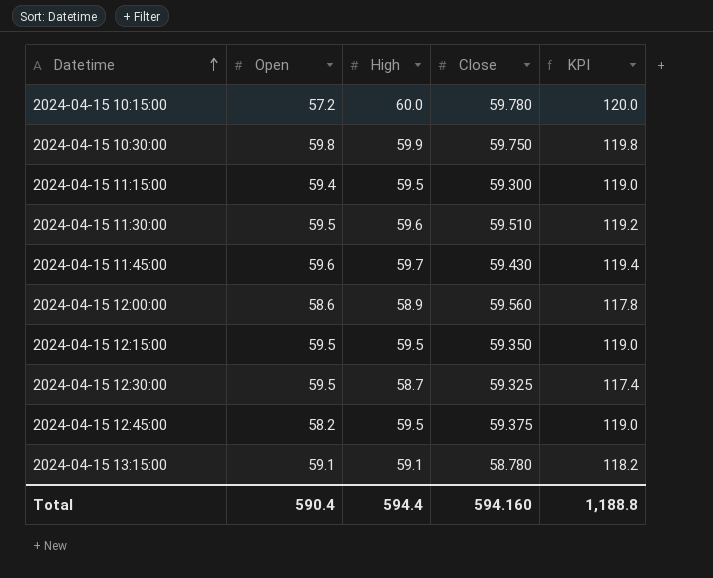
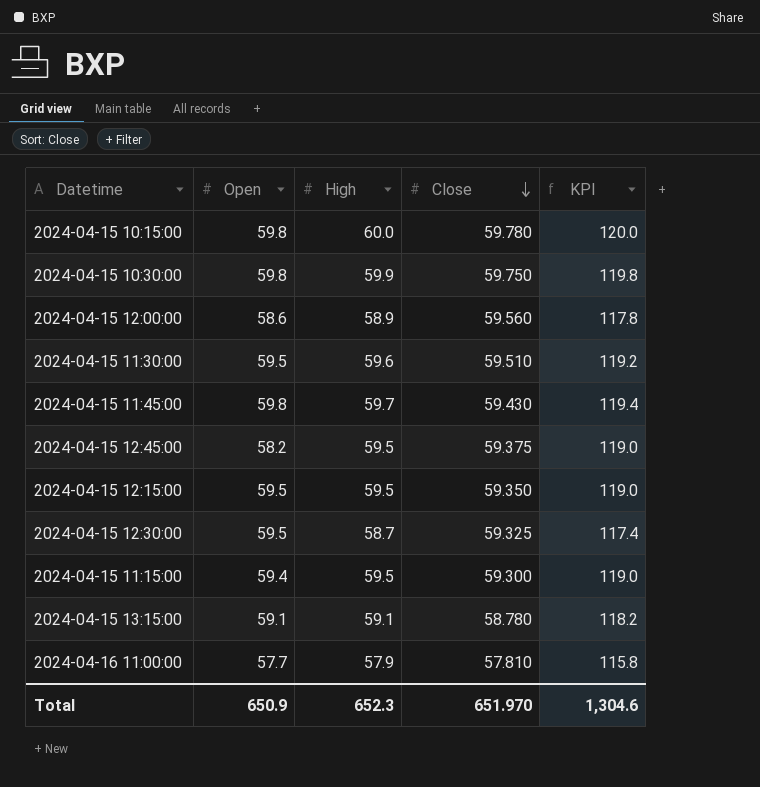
row order: Datetime ascending -> Close descending
2024-04-15 10:15:00 | Open: 57.2 -> 59.8
2024-04-15 11:45:00 | Open: 59.6 -> 59.8
row 2024-04-16 11:00:00: none -> 57.7 | 57.9 | 57.810 | 115.8
Total | Open: 590.4 -> 650.9
Total | High: 594.4 -> 652.3
Total | Close: 594.160 -> 651.970
Total | KPI: 1,188.8 -> 1,304.6

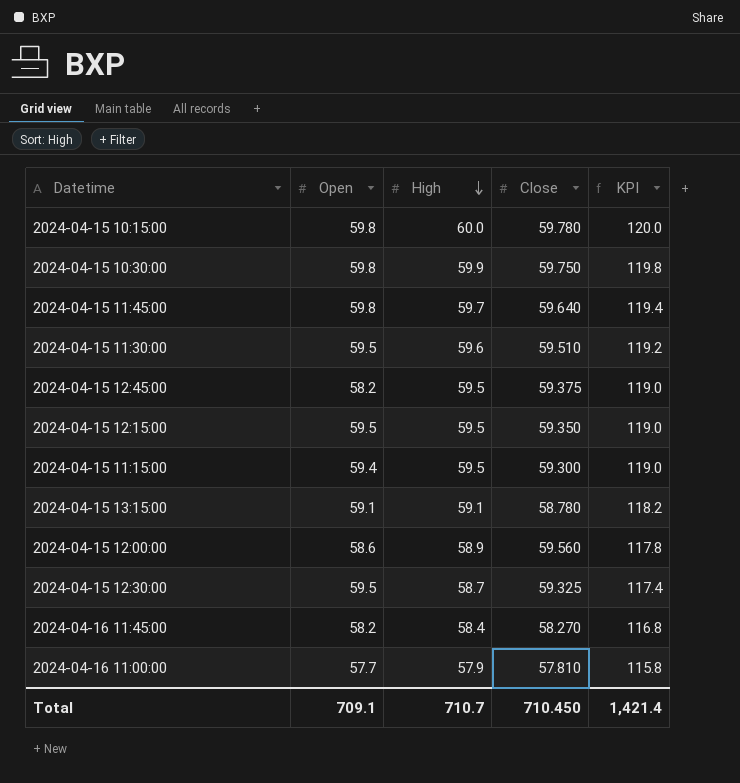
row order: Close descending -> High descending
2024-04-15 11:45:00 | Close: 59.430 -> 59.640
row 2024-04-16 11:45:00: none -> 58.2 | 58.4 | 58.270 | 116.8
Total | Open: 650.9 -> 709.1
Total | High: 652.3 -> 710.7
Total | Close: 651.970 -> 710.450
Total | KPI: 1,304.6 -> 1,421.4

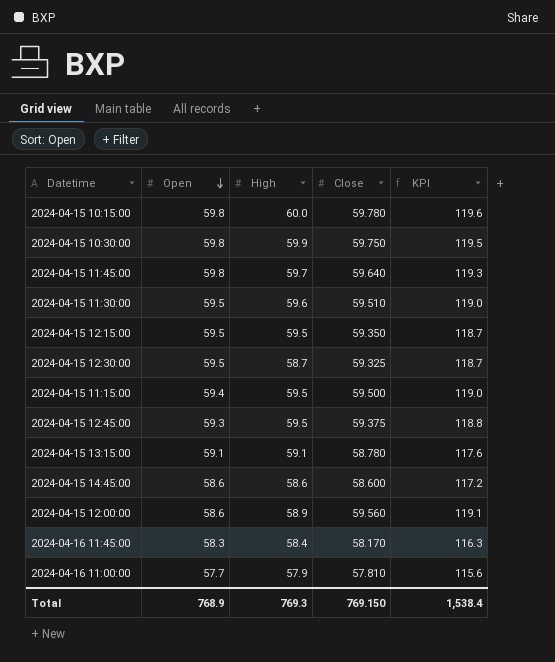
row order: High descending -> Open descending
column KPI | formula: [High] * 2 -> [Close] * 2
2024-04-15 11:15:00 | Close: 59.300 -> 59.500
2024-04-15 12:45:00 | Open: 58.2 -> 59.3
row 2024-04-15 14:45:00: none -> 58.6 | 58.6 | 58.600 | 117.2
2024-04-16 11:45:00 | Open: 58.2 -> 58.3
2024-04-16 11:45:00 | Close: 58.270 -> 58.170
Total | Open: 709.1 -> 768.9
Total | High: 710.7 -> 769.3
Total | Close: 710.450 -> 769.150
Total | KPI: 1,421.4 -> 1,538.4

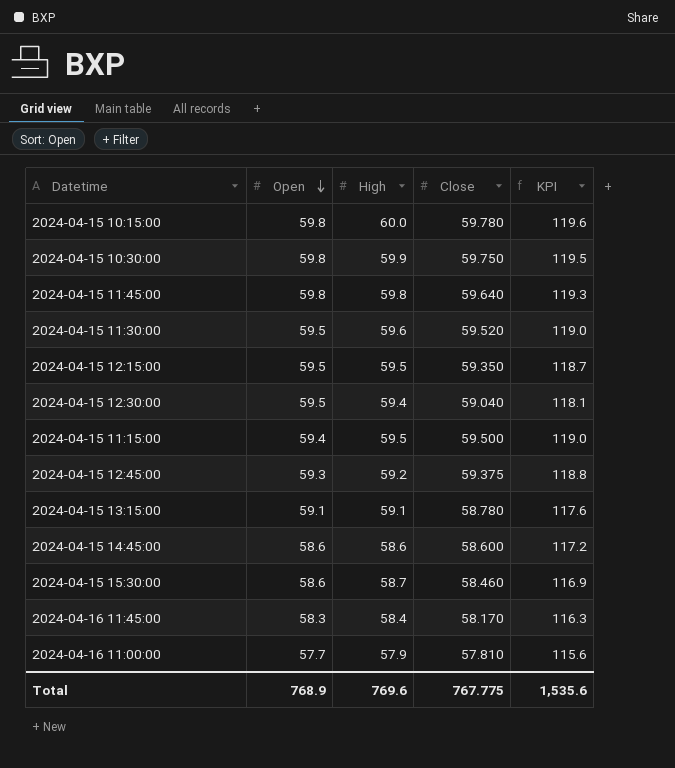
row 2024-04-15 12:00:00: 58.6 | 58.9 | 59.560 | 119.1 -> none
2024-04-15 11:45:00 | High: 59.7 -> 59.8
2024-04-15 11:30:00 | Close: 59.510 -> 59.520
2024-04-15 12:30:00 | High: 58.7 -> 59.4
2024-04-15 12:30:00 | Close: 59.325 -> 59.040
2024-04-15 12:30:00 | KPI: 118.7 -> 118.1
2024-04-15 12:45:00 | High: 59.5 -> 59.2
row 2024-04-15 15:30:00: none -> 58.6 | 58.7 | 58.460 | 116.9
Total | High: 769.3 -> 769.6
Total | Close: 769.150 -> 767.775
Total | KPI: 1,538.4 -> 1,535.6

